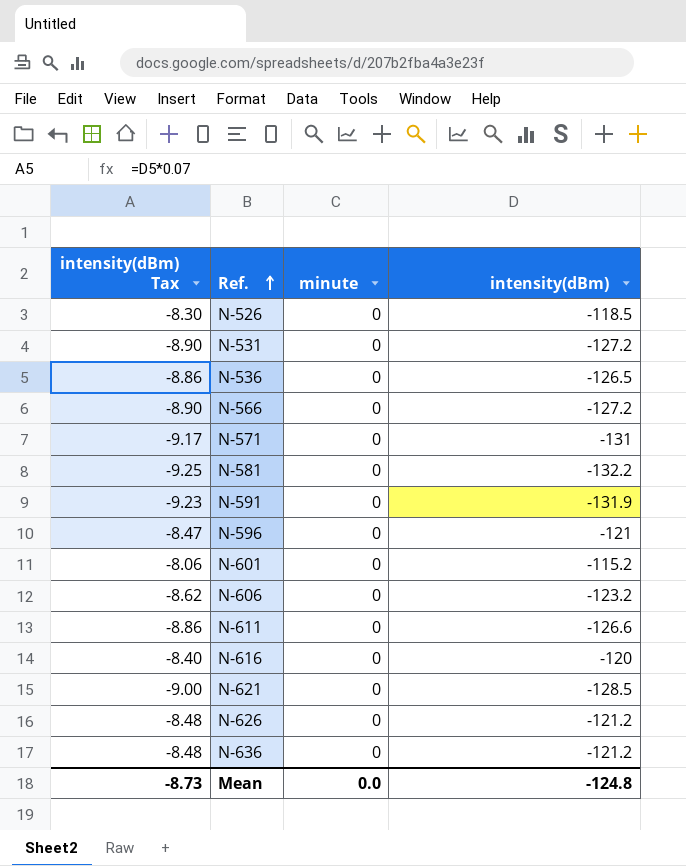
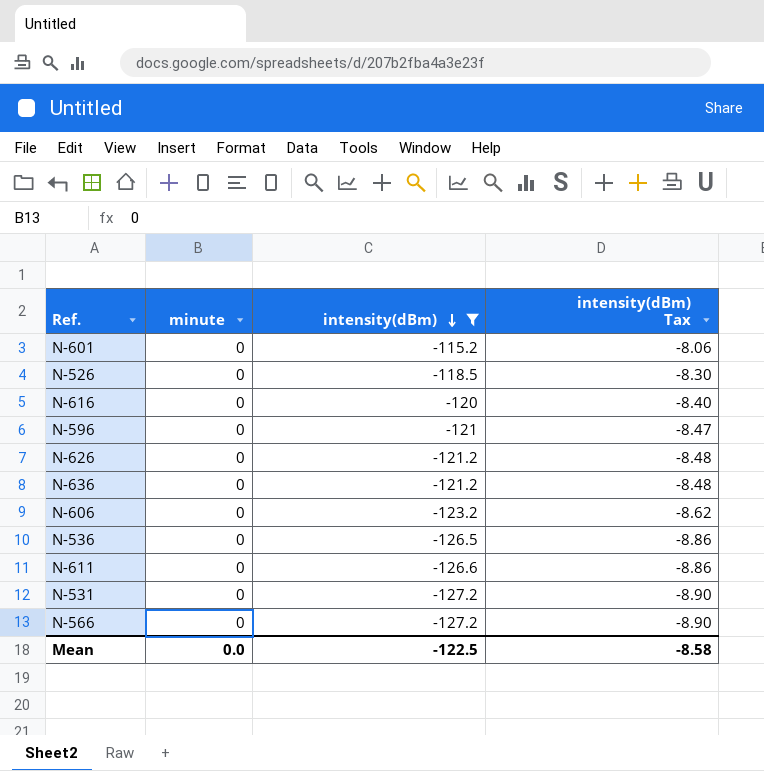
filter: none -> intensity(dBm) >= -127.2
row order: Ref. ascending -> intensity(dBm) descending
column intensity(dBm) Tax | position: 1 -> 4
Mean | intensity(dBm): -124.8 -> -122.5
Mean | intensity(dBm) Tax: -8.73 -> -8.58

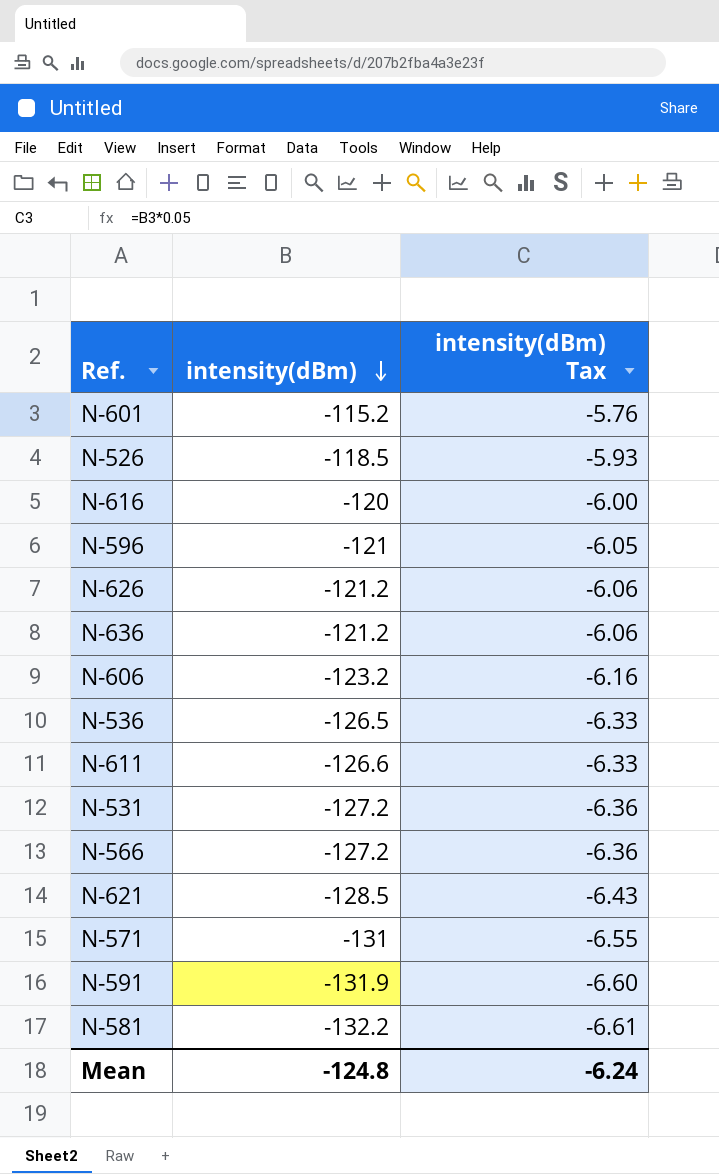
filter: intensity(dBm) >= -127.2 -> none
column minute | position: 2 -> none
column intensity(dBm) Tax | formula: [intensity(dBm)] * 0.07 -> [intensity(dBm)] * 0.05
Mean | intensity(dBm): -122.5 -> -124.8
Mean | intensity(dBm) Tax: -8.58 -> -6.24

